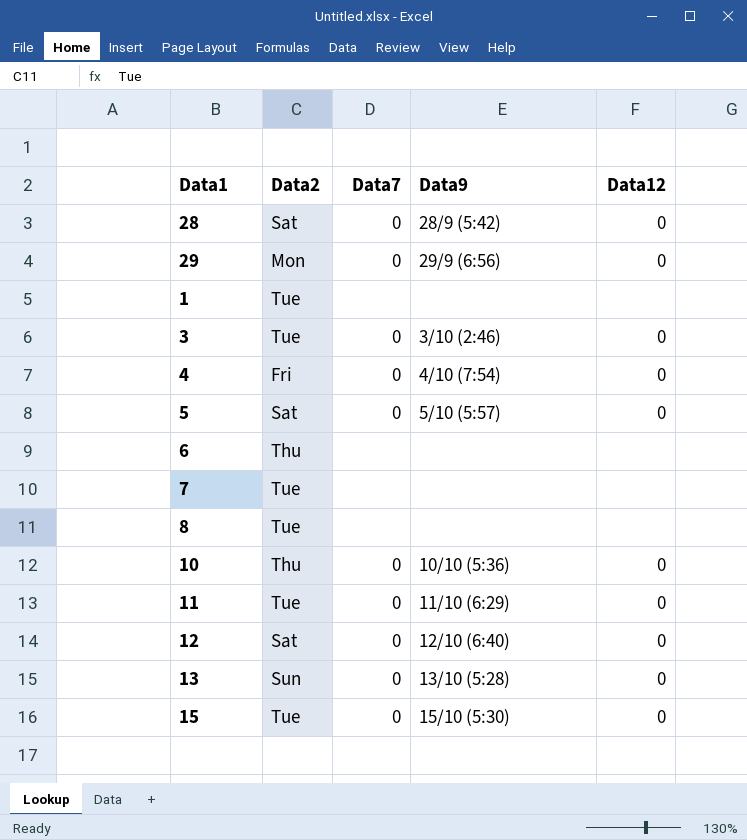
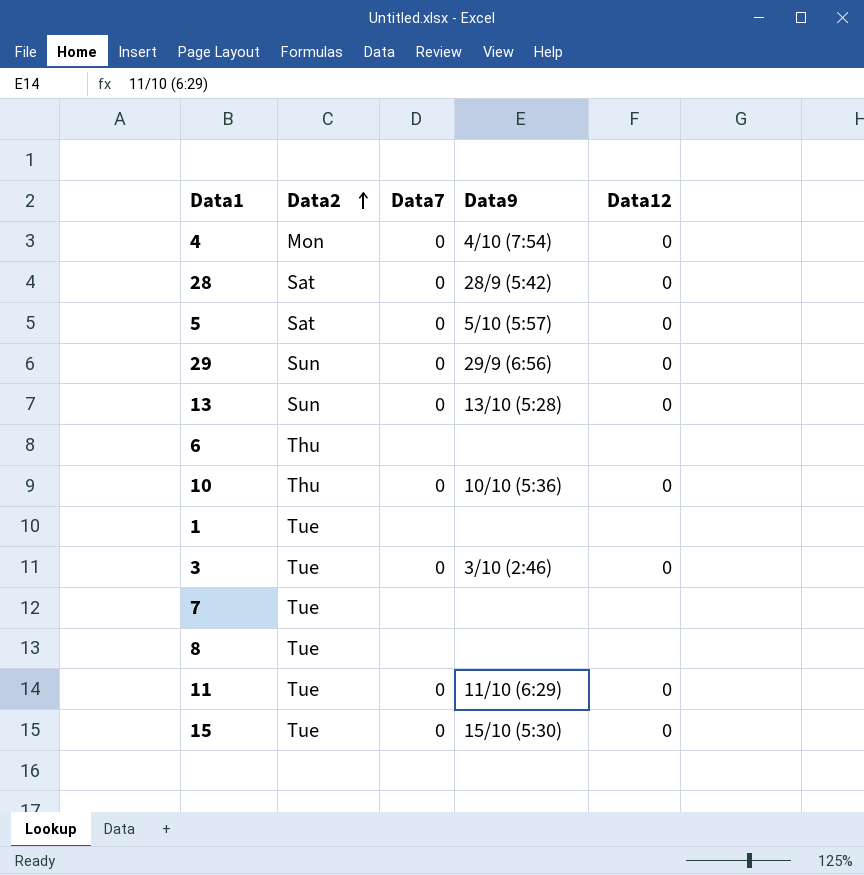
row order: none -> Data2 ascending
row 12: Sat | 0 | 12/10 (6:40) | 0 -> none
4 | Data2: Fri -> Mon
29 | Data2: Mon -> Sun

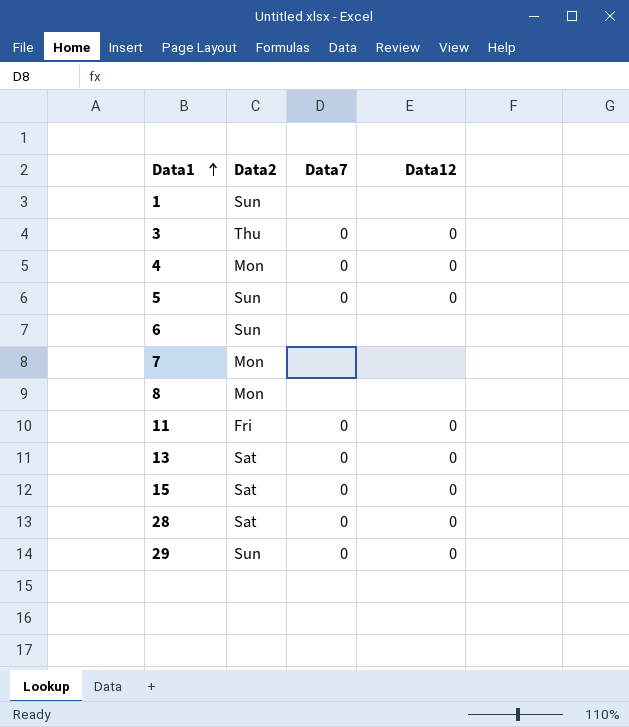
row order: Data2 ascending -> Data1 ascending
column Data9 | position: 4 -> none
row 10: Thu | 0 | 10/10 (5:36) | 0 -> none
1 | Data2: Tue -> Sun
3 | Data2: Tue -> Thu
5 | Data2: Sat -> Sun
6 | Data2: Thu -> Sun
7 | Data2: Tue -> Mon
8 | Data2: Tue -> Mon
11 | Data2: Tue -> Fri
13 | Data2: Sun -> Sat
15 | Data2: Tue -> Sat

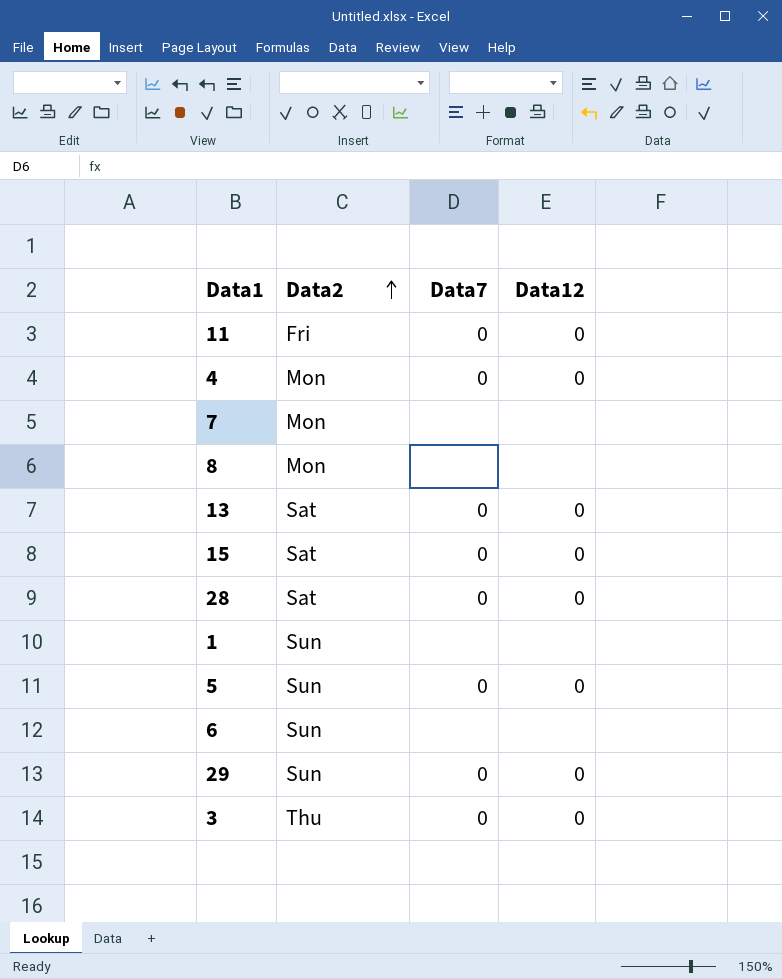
row order: Data1 ascending -> Data2 ascending

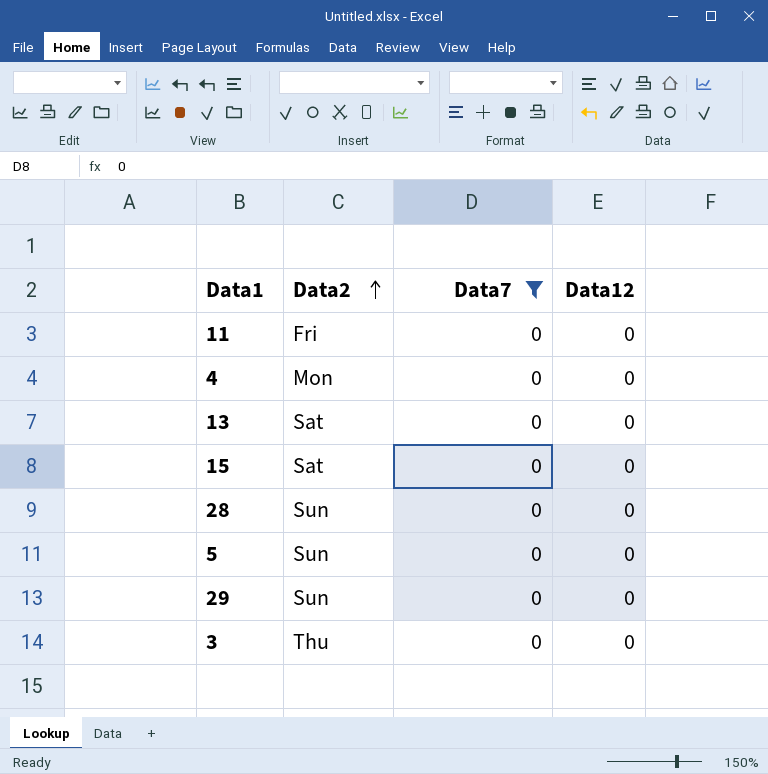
filter: none -> Data7 = 0
28 | Data2: Sat -> Sun

